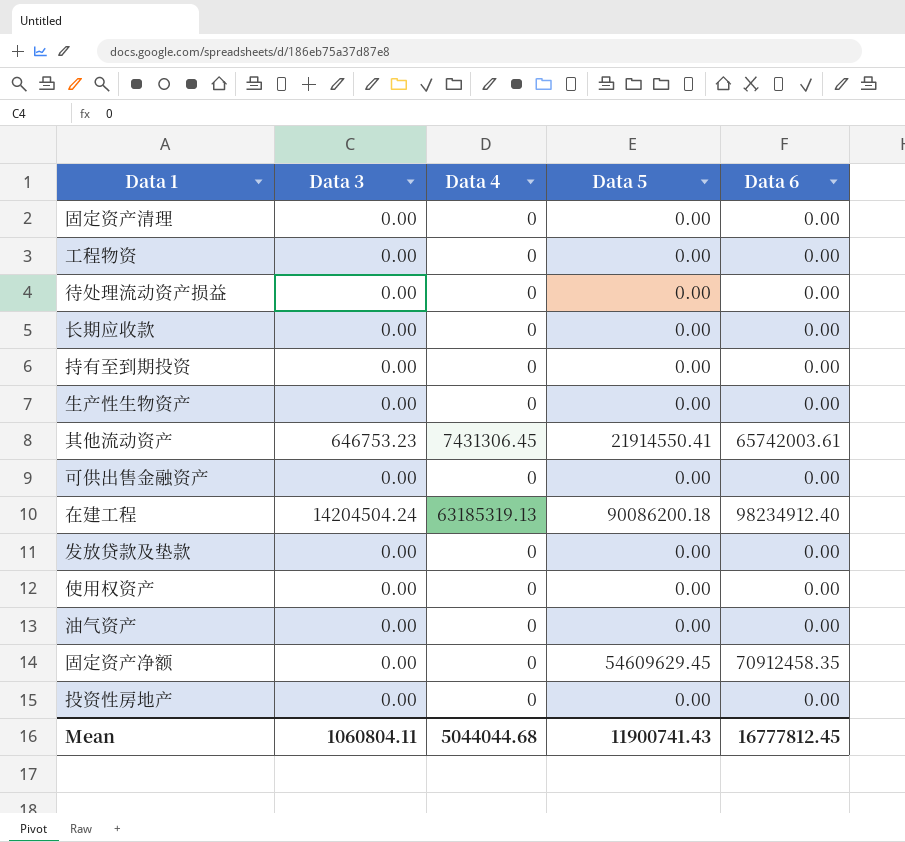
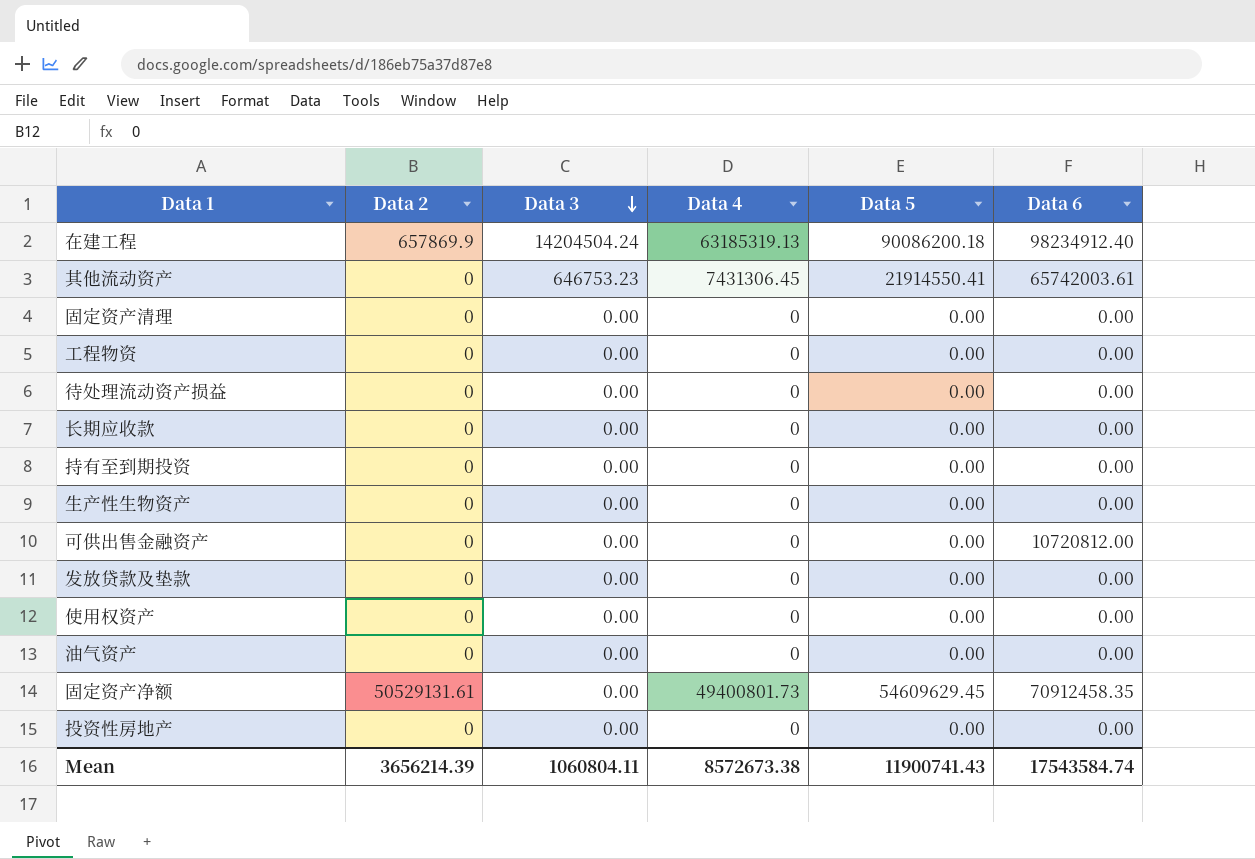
row order: none -> Data 3 descending
column Data 2 | position: none -> 2
可供出售金融资产 | Data 6: 0.00 -> 10720812.00
固定资产净额 | Data 4: 0 -> 49400801.73
Mean | Data 4: 5044044.68 -> 8572673.38
Mean | Data 6: 16777812.45 -> 17543584.74

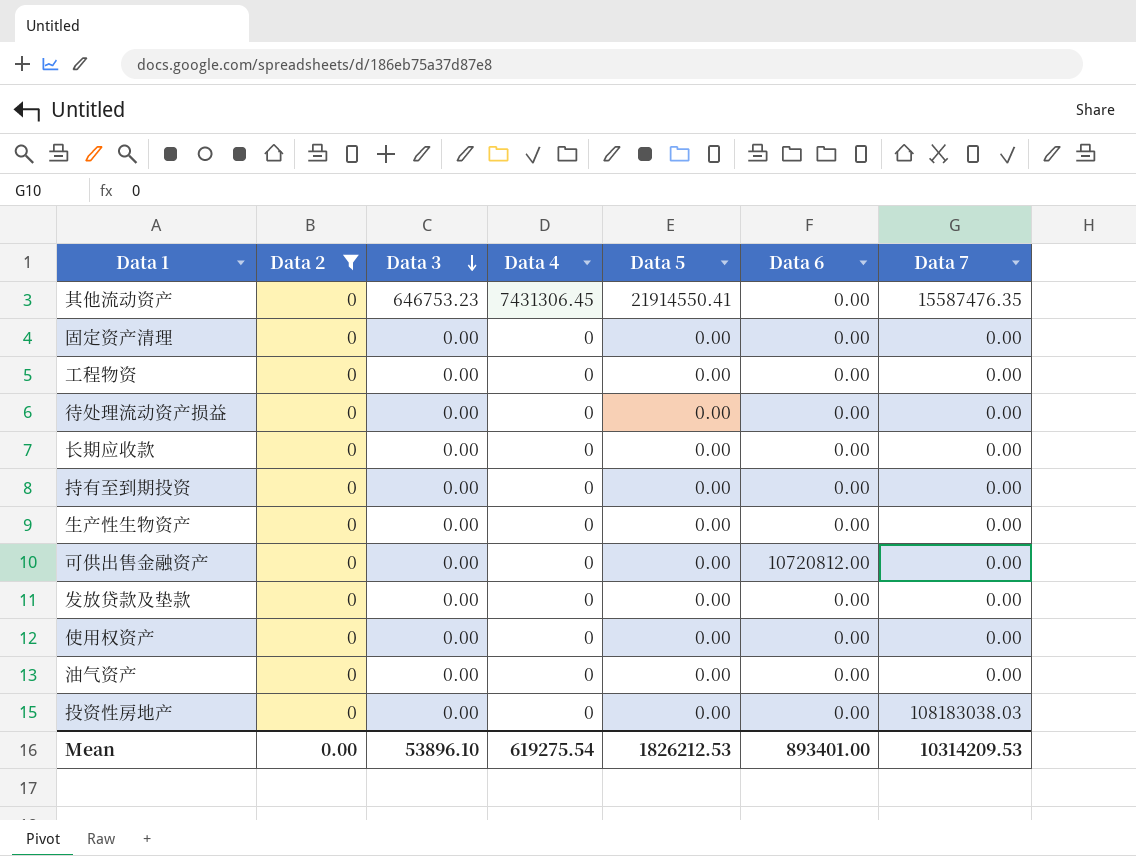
filter: none -> Data 2 = 0
column Data 7 | position: none -> 7
其他流动资产 | Data 6: 65742003.61 -> 0.00
Mean | Data 2: 3656214.39 -> 0.00
Mean | Data 3: 1060804.11 -> 53896.10
Mean | Data 4: 8572673.38 -> 619275.54
Mean | Data 5: 11900741.43 -> 1826212.53
Mean | Data 6: 17543584.74 -> 893401.00

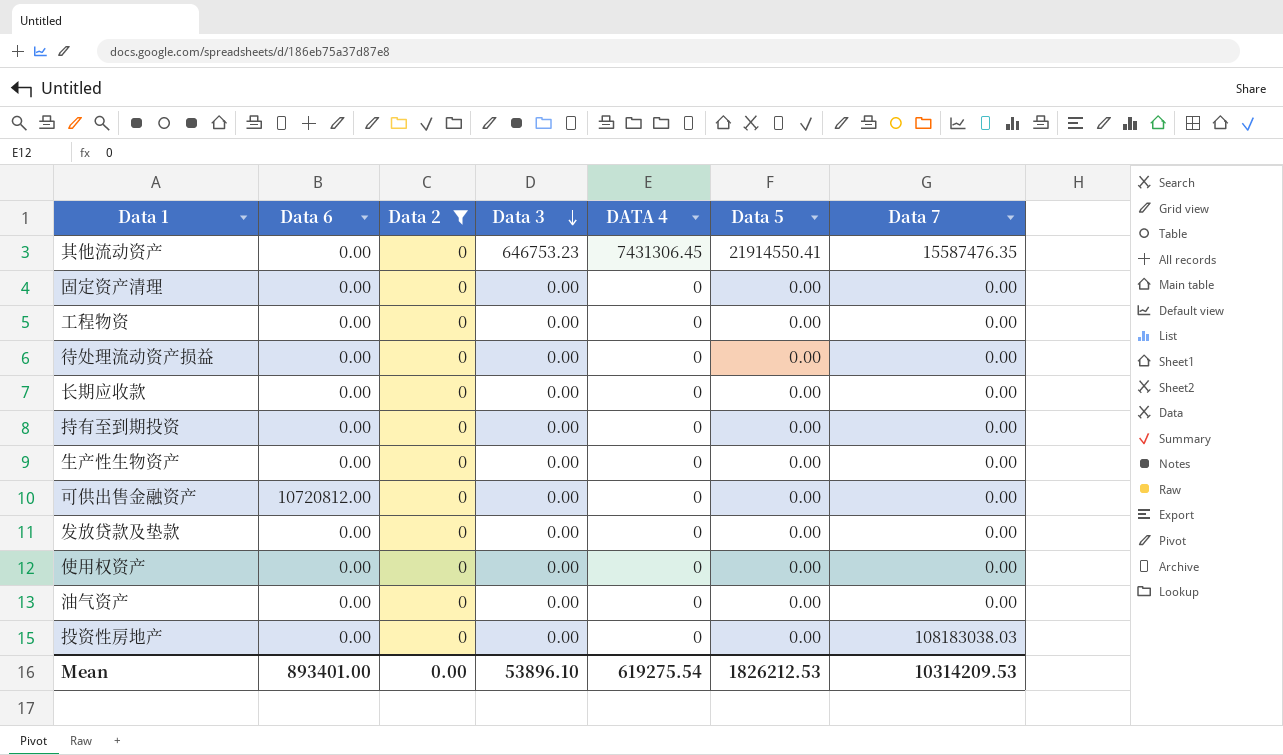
column Data 6 | position: 6 -> 2
column name: Data 4 -> DATA 4

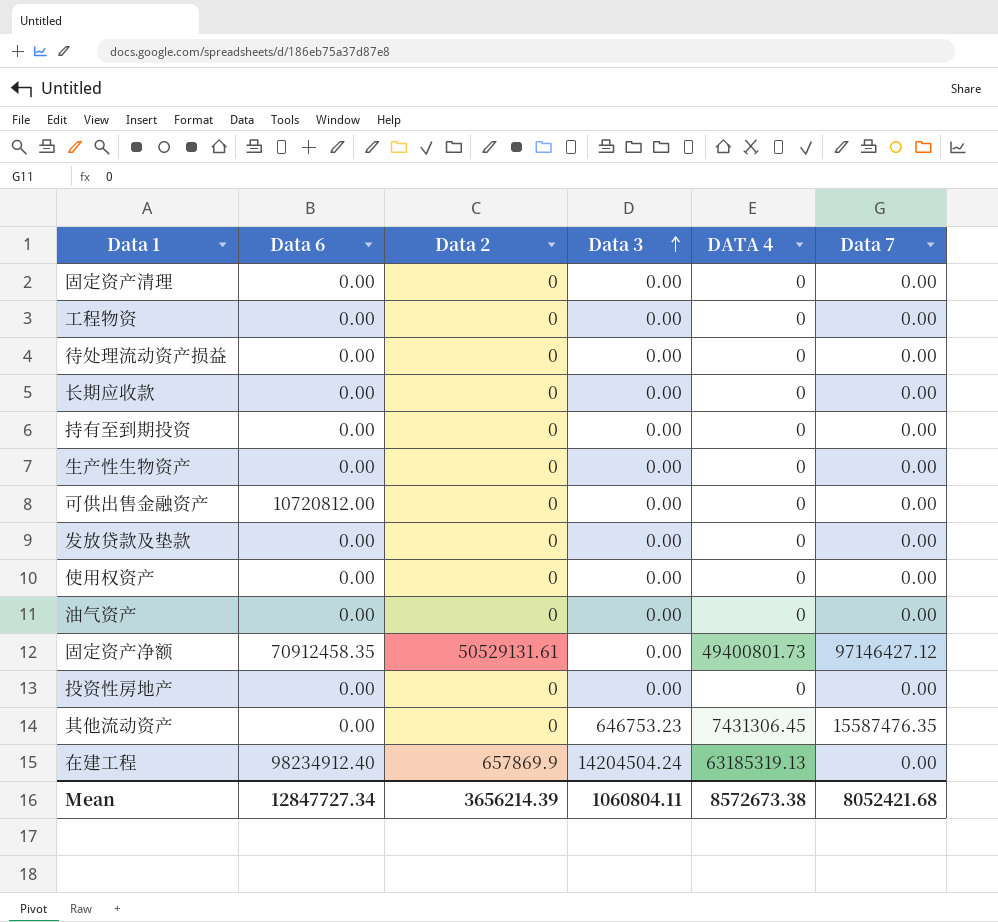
filter: Data 2 = 0 -> none
row order: Data 3 descending -> Data 3 ascending
column Data 5 | position: 6 -> none
投资性房地产 | Data 7: 108183038.03 -> 0.00
Mean | Data 6: 893401.00 -> 12847727.34
Mean | Data 2: 0.00 -> 3656214.39
Mean | Data 3: 53896.10 -> 1060804.11
Mean | DATA 4: 619275.54 -> 8572673.38
Mean | Data 7: 10314209.53 -> 8052421.68

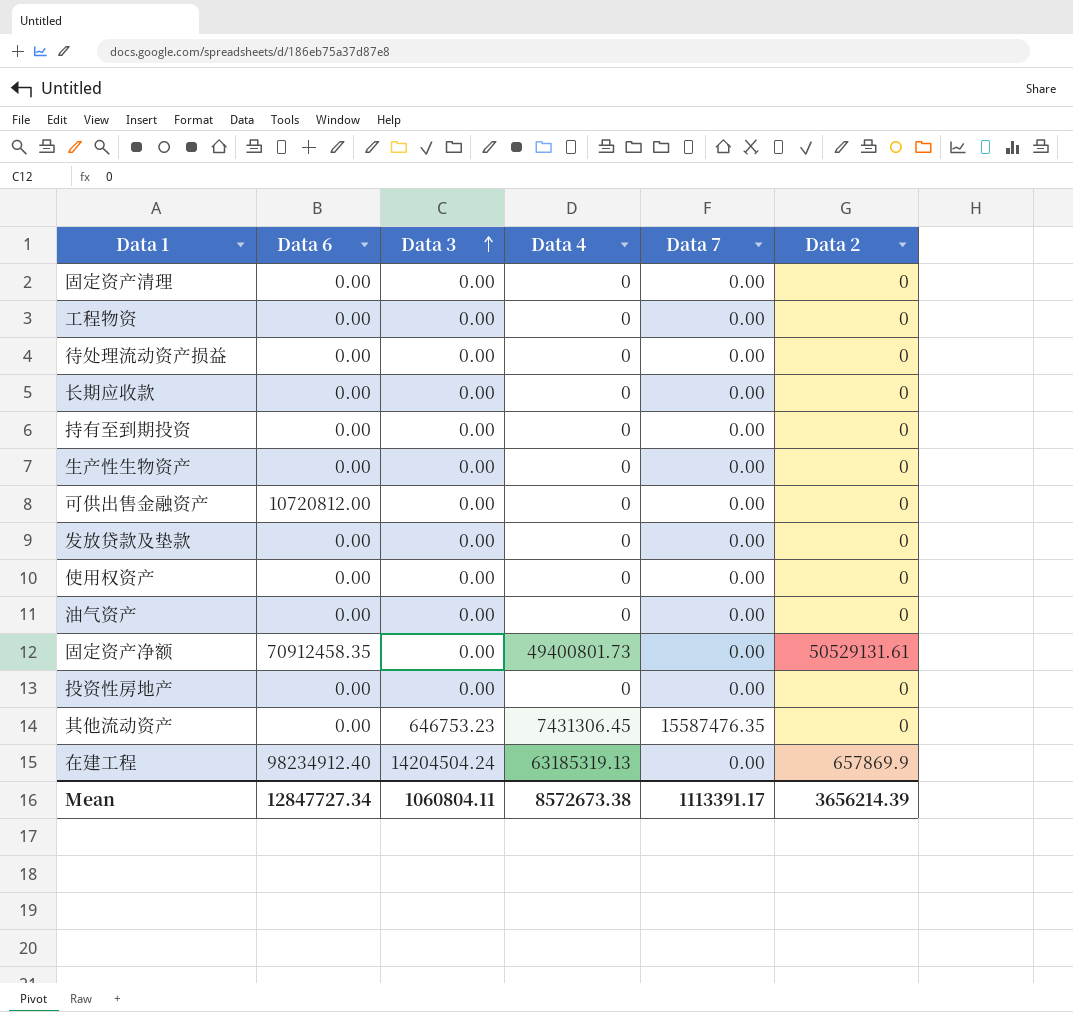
column name: DATA 4 -> Data 4
column Data 2 | position: 3 -> 6
固定资产净额 | Data 7: 97146427.12 -> 0.00
Mean | Data 7: 8052421.68 -> 1113391.17

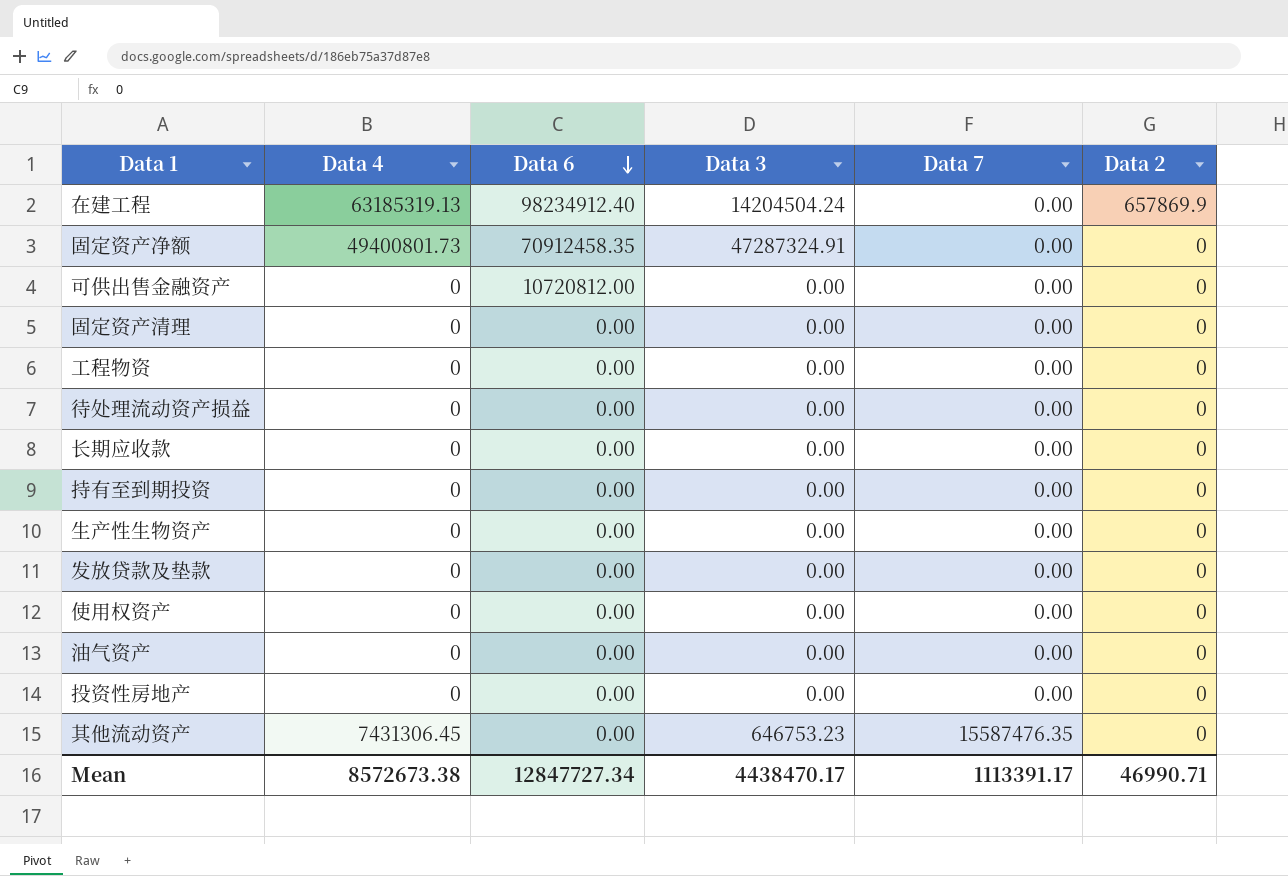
row order: Data 3 ascending -> Data 6 descending
column Data 4 | position: 4 -> 2
固定资产净额 | Data 3: 0.00 -> 47287324.91
固定资产净额 | Data 2: 50529131.61 -> 0
Mean | Data 3: 1060804.11 -> 4438470.17
Mean | Data 2: 3656214.39 -> 46990.71

